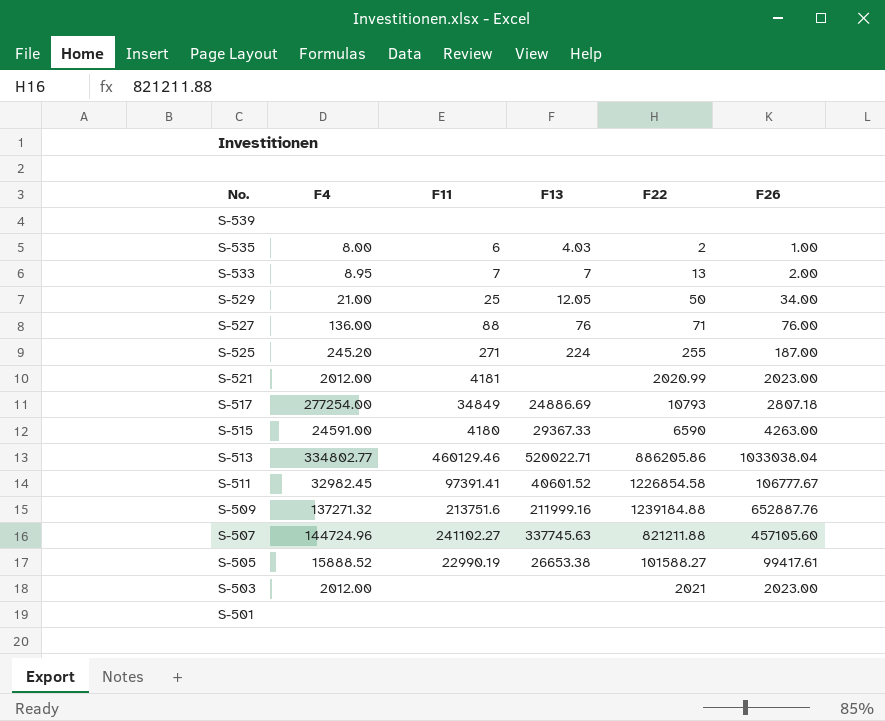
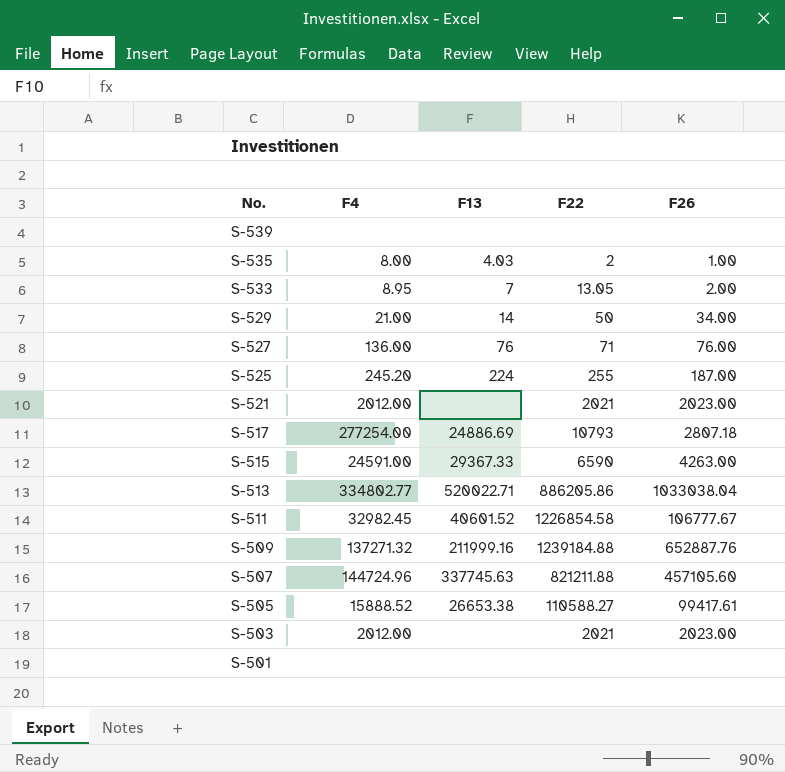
column F11 | position: 3 -> none
S-533 | F22: 13 -> 13.05
S-529 | F13: 12.05 -> 14
S-521 | F22: 2020.99 -> 2021
S-505 | F22: 101588.27 -> 110588.27

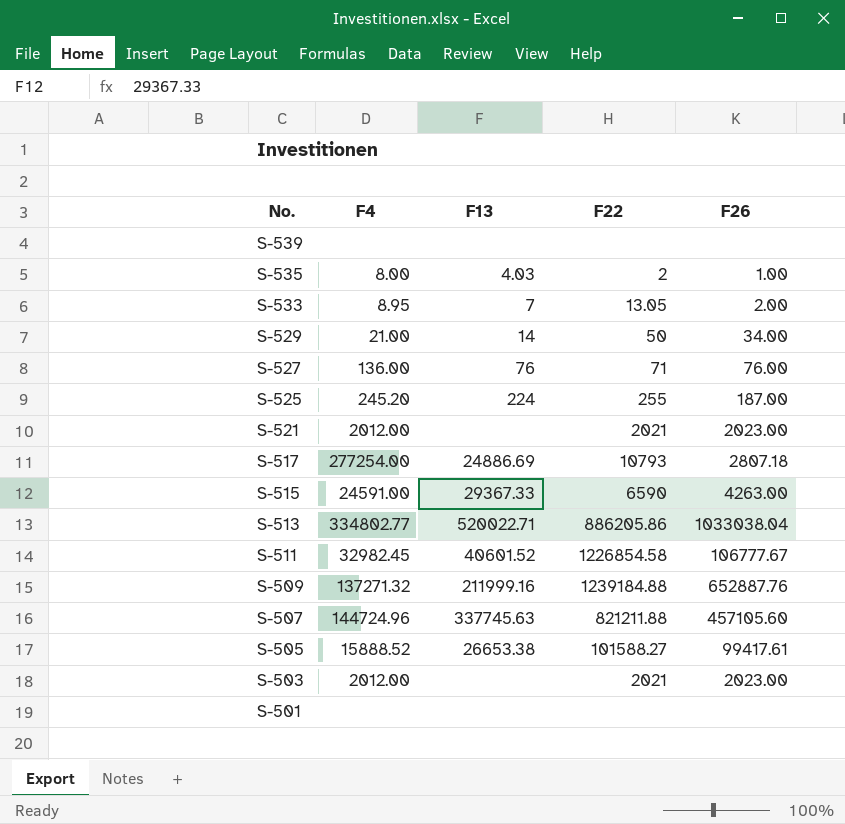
S-505 | F22: 110588.27 -> 101588.27

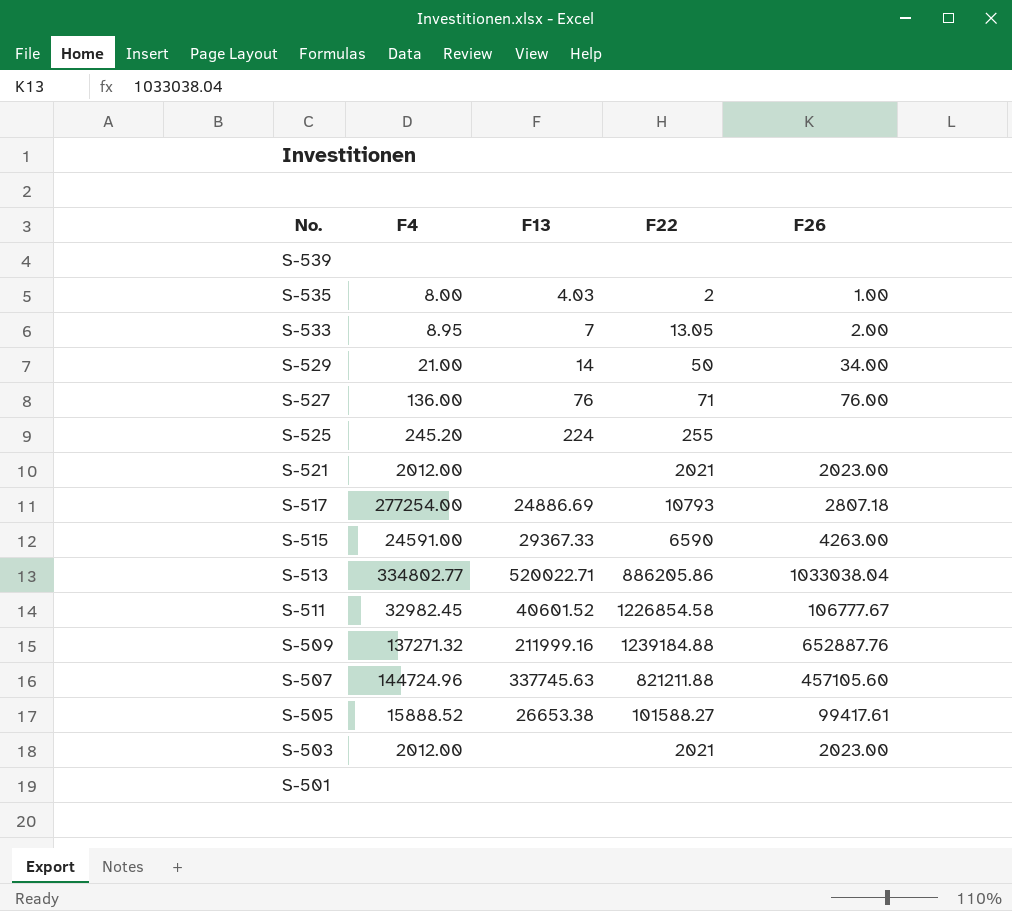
S-525 | F26: 187.00 -> none

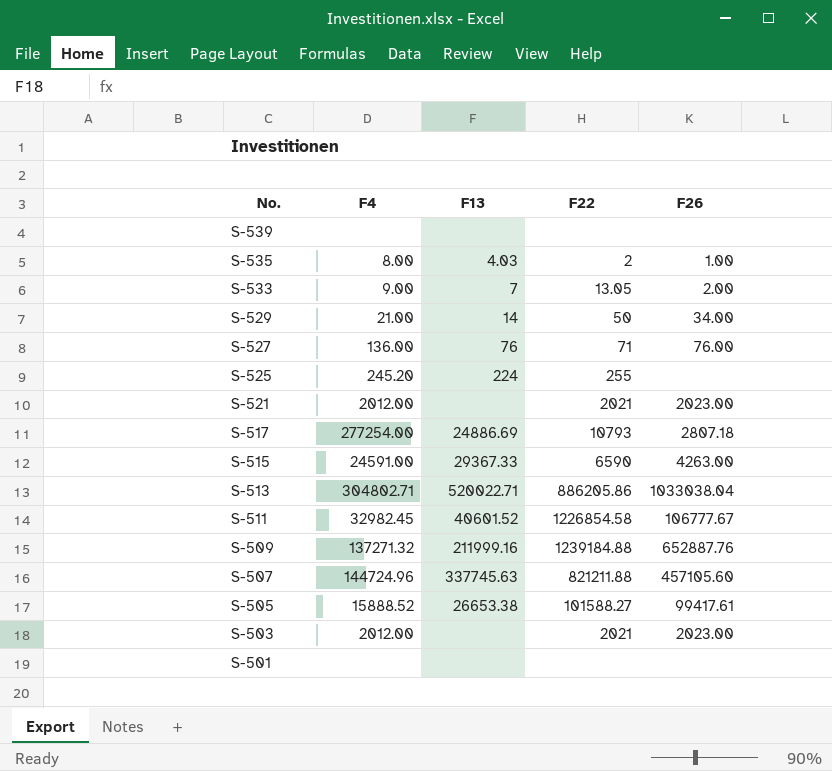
S-533 | F4: 8.95 -> 9.00
S-513 | F4: 334802.77 -> 304802.71

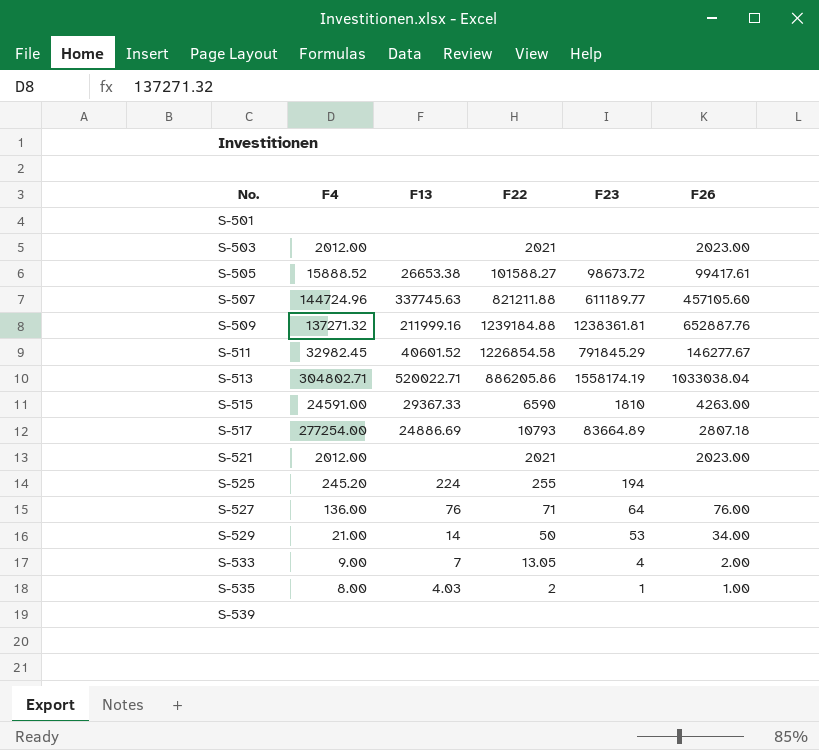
row order: No. descending -> No. ascending
column F23 | position: none -> 5
S-511 | F26: 106777.67 -> 146277.67

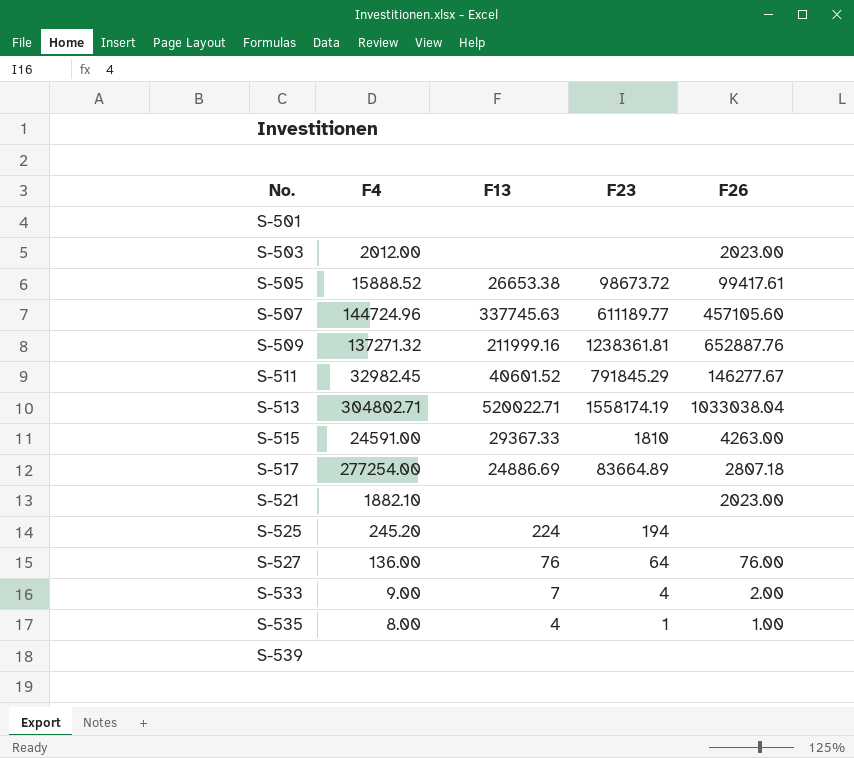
column F22 | position: 4 -> none
row S-529: 21.00 | 14 | 50 | 53 | 34.00 -> none
S-521 | F4: 2012.00 -> 1882.10
S-535 | F13: 4.03 -> 4

